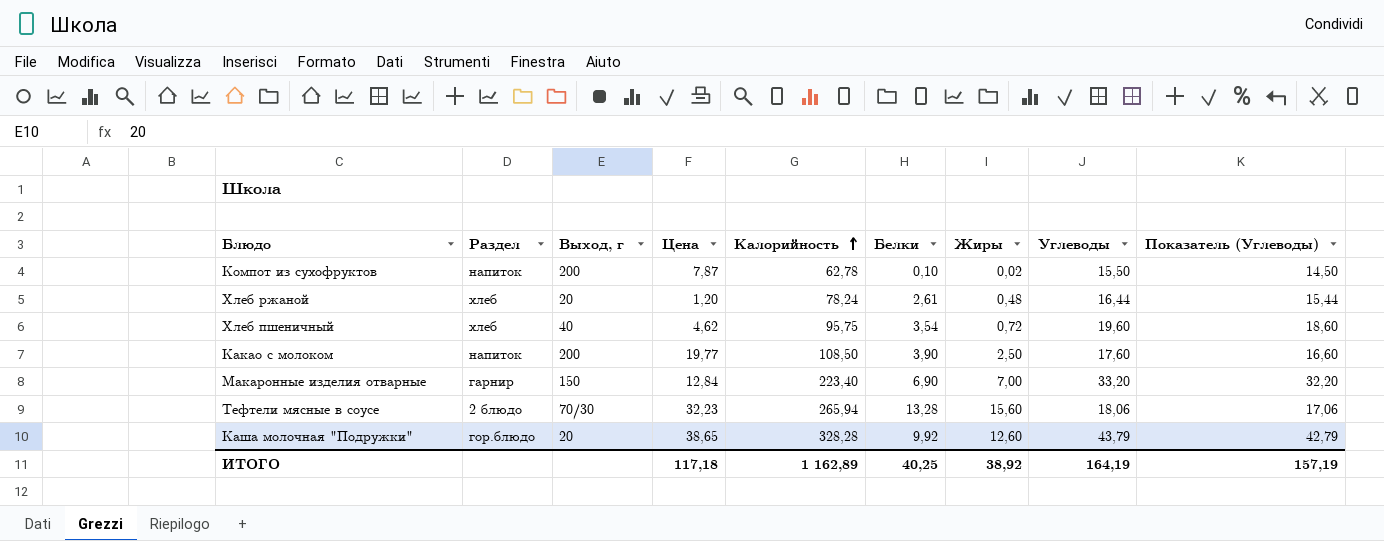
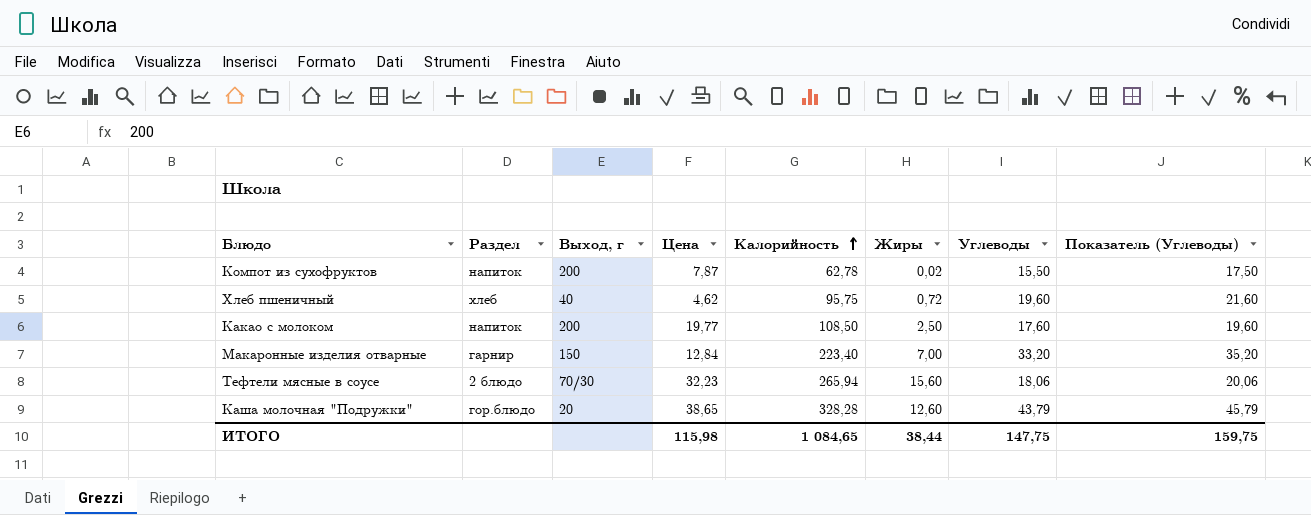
column Белки | position: 6 -> none
column Показатель (Углеводы) | formula: [Углеводы] - 1 -> [Углеводы] + 2
row Хлеб ржаной: хлеб | 20 | 1,20 | 78,24 | 2,61 | 0,48 | 16,44 | 15,44 -> none
ИТОГО | Цена: 117,18 -> 115,98
ИТОГО | Калорийность: 1 162,89 -> 1 084,65
ИТОГО | Жиры: 38,92 -> 38,44
ИТОГО | Углеводы: 164,19 -> 147,75
ИТОГО | Показатель (Углеводы): 157,19 -> 159,75

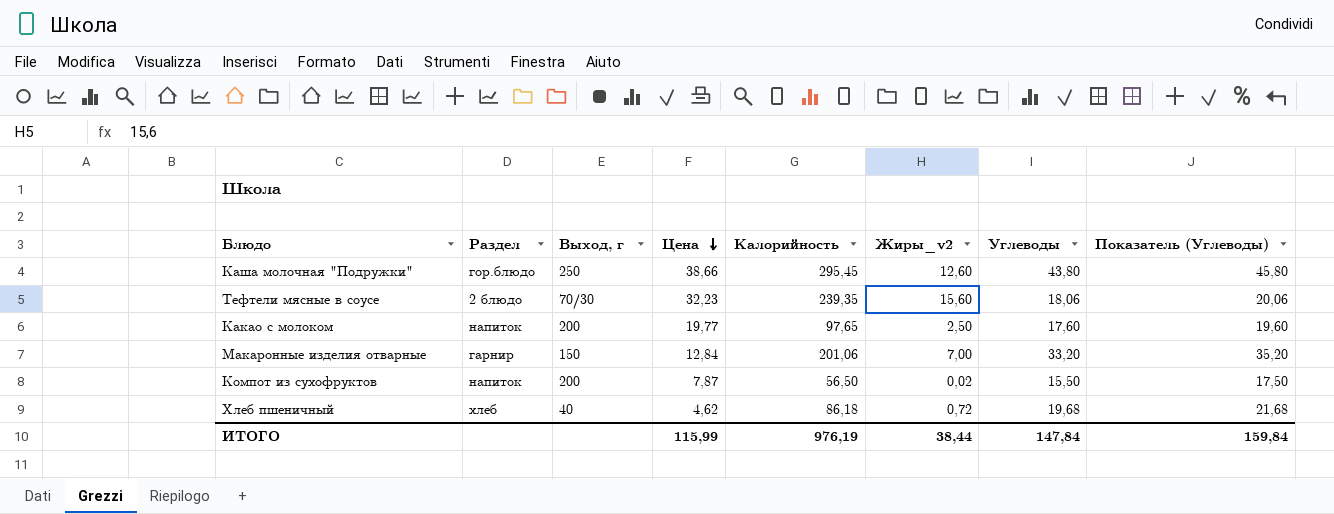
row order: Калорийность ascending -> Цена descending
column name: Жиры -> Жиры_v2
Каша молочная "Подружки" | Выход, г: 20 -> 250
Каша молочная "Подружки" | Цена: 38,65 -> 38,66
Каша молочная "Подружки" | Калорийность: 328,28 -> 295,45
Каша молочная "Подружки" | Углеводы: 43,79 -> 43,80
Каша молочная "Подружки" | Показатель (Углеводы): 45,79 -> 45,80
Тефтели мясные в соусе | Калорийность: 265,94 -> 239,35
Какао с молоком | Калорийность: 108,50 -> 97,65
Макаронные изделия отварные | Калорийность: 223,40 -> 201,06
Компот из сухофруктов | Калорийность: 62,78 -> 56,50
Хлеб пшеничный | Калорийность: 95,75 -> 86,18
Хлеб пшеничный | Углеводы: 19,60 -> 19,68
Хлеб пшеничный | Показатель (Углеводы): 21,60 -> 21,68
ИТОГО | Цена: 115,98 -> 115,99
ИТОГО | Калорийность: 1 084,65 -> 976,19
ИТОГО | Углеводы: 147,75 -> 147,84
ИТОГО | Показатель (Углеводы): 159,75 -> 159,84

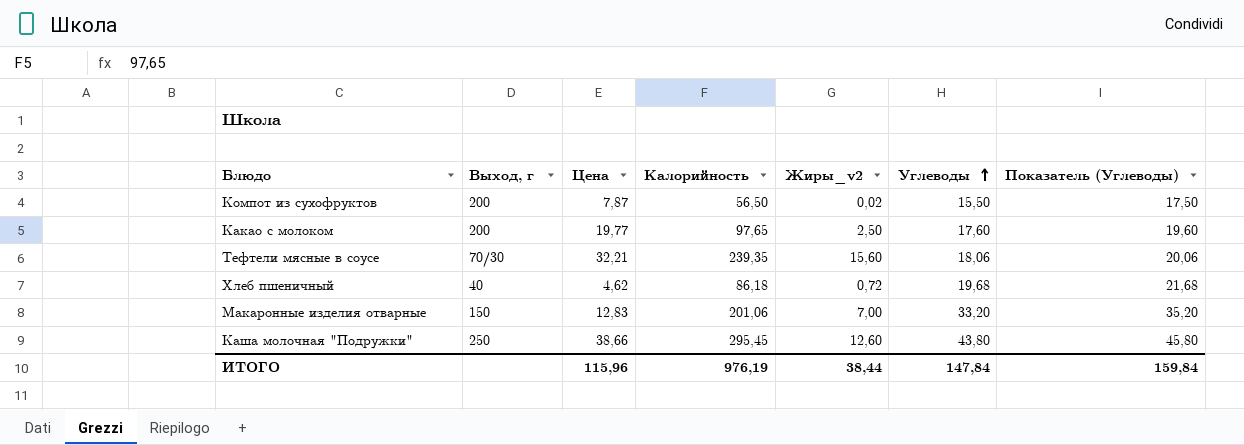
row order: Цена descending -> Углеводы ascending
column Раздел | position: 2 -> none
Тефтели мясные в соусе | Цена: 32,23 -> 32,21
Макаронные изделия отварные | Цена: 12,84 -> 12,83
ИТОГО | Цена: 115,99 -> 115,96

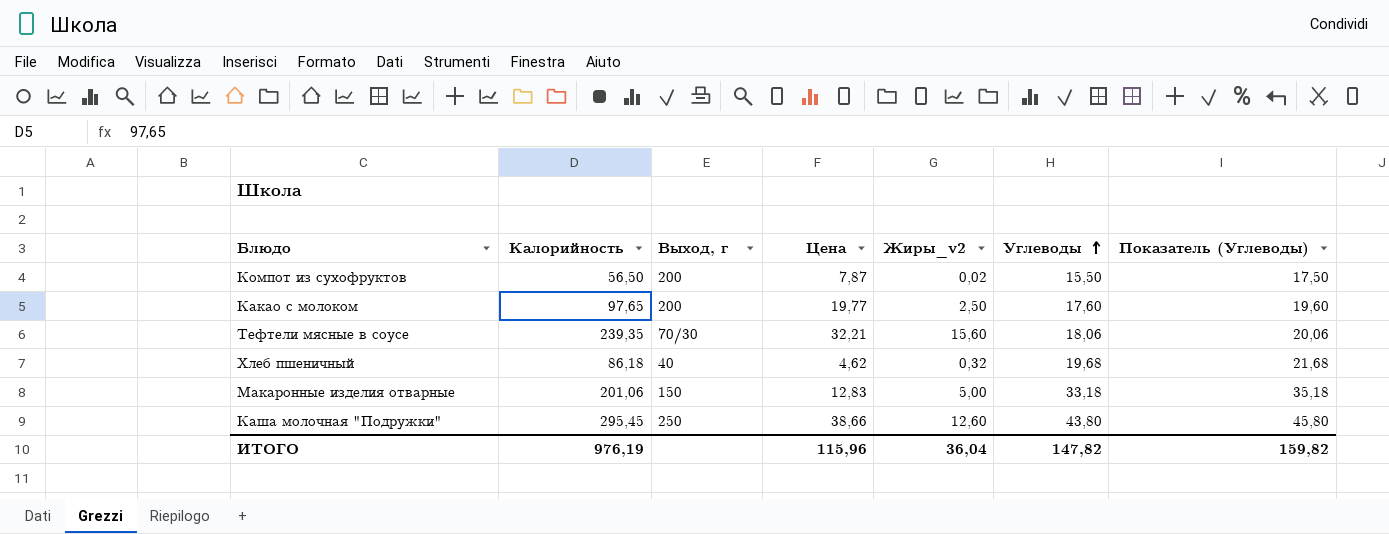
column Калорийность | position: 4 -> 2
Хлеб пшеничный | Жиры_v2: 0,72 -> 0,32
Макаронные изделия отварные | Жиры_v2: 7,00 -> 5,00
Макаронные изделия отварные | Углеводы: 33,20 -> 33,18
Макаронные изделия отварные | Показатель (Углеводы): 35,20 -> 35,18
ИТОГО | Жиры_v2: 38,44 -> 36,04
ИТОГО | Углеводы: 147,84 -> 147,82
ИТОГО | Показатель (Углеводы): 159,84 -> 159,82

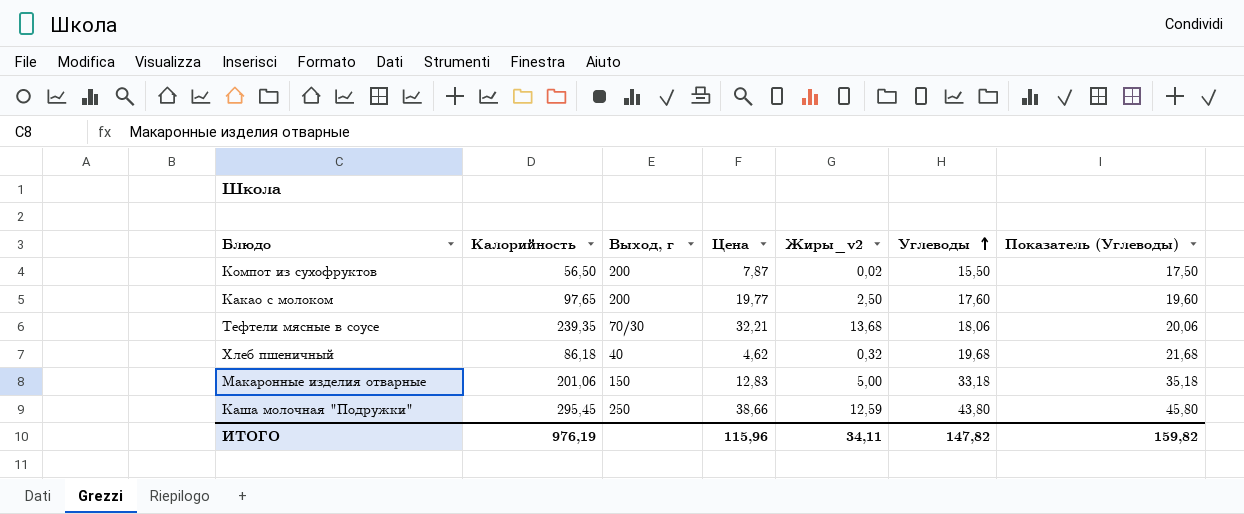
Тефтели мясные в соусе | Жиры_v2: 15,60 -> 13,68
Каша молочная "Подружки" | Жиры_v2: 12,60 -> 12,59
ИТОГО | Жиры_v2: 36,04 -> 34,11

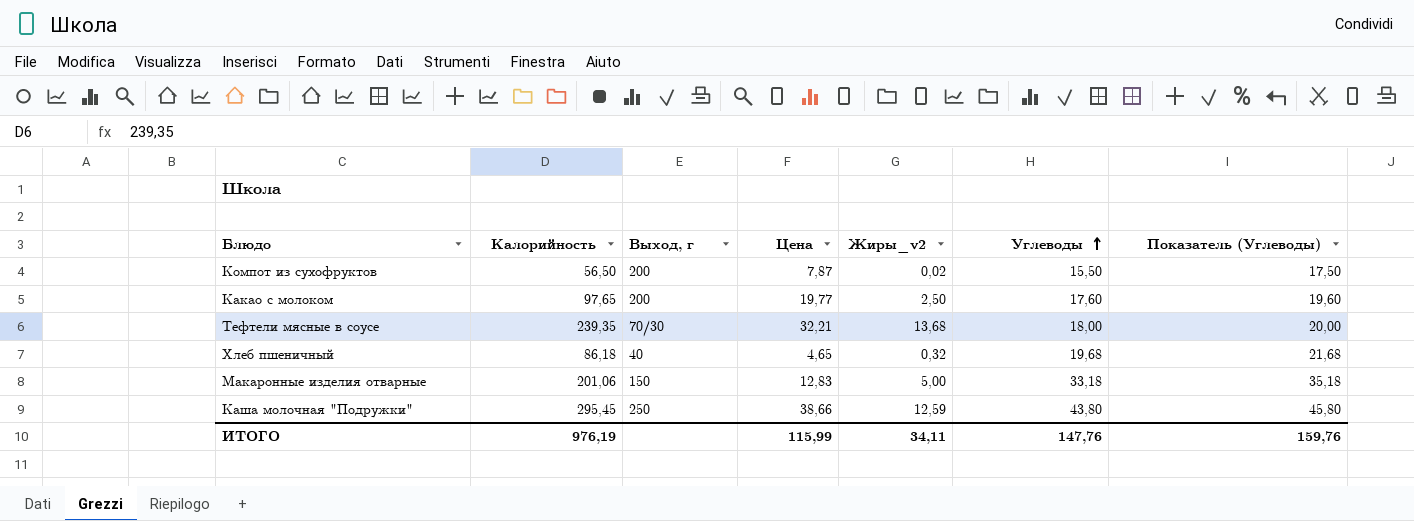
Тефтели мясные в соусе | Углеводы: 18,06 -> 18,00
Тефтели мясные в соусе | Показатель (Углеводы): 20,06 -> 20,00
Хлеб пшеничный | Цена: 4,62 -> 4,65
ИТОГО | Цена: 115,96 -> 115,99
ИТОГО | Углеводы: 147,82 -> 147,76
ИТОГО | Показатель (Углеводы): 159,82 -> 159,76

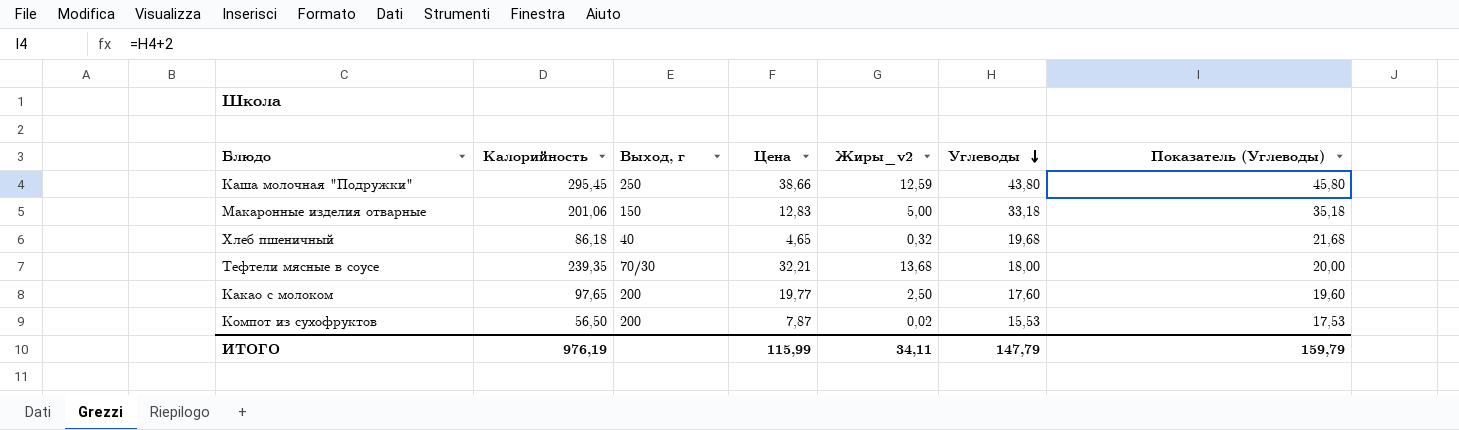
row order: Углеводы ascending -> Углеводы descending
Компот из сухофруктов | Углеводы: 15,50 -> 15,53
Компот из сухофруктов | Показатель (Углеводы): 17,50 -> 17,53
ИТОГО | Углеводы: 147,76 -> 147,79
ИТОГО | Показатель (Углеводы): 159,76 -> 159,79

